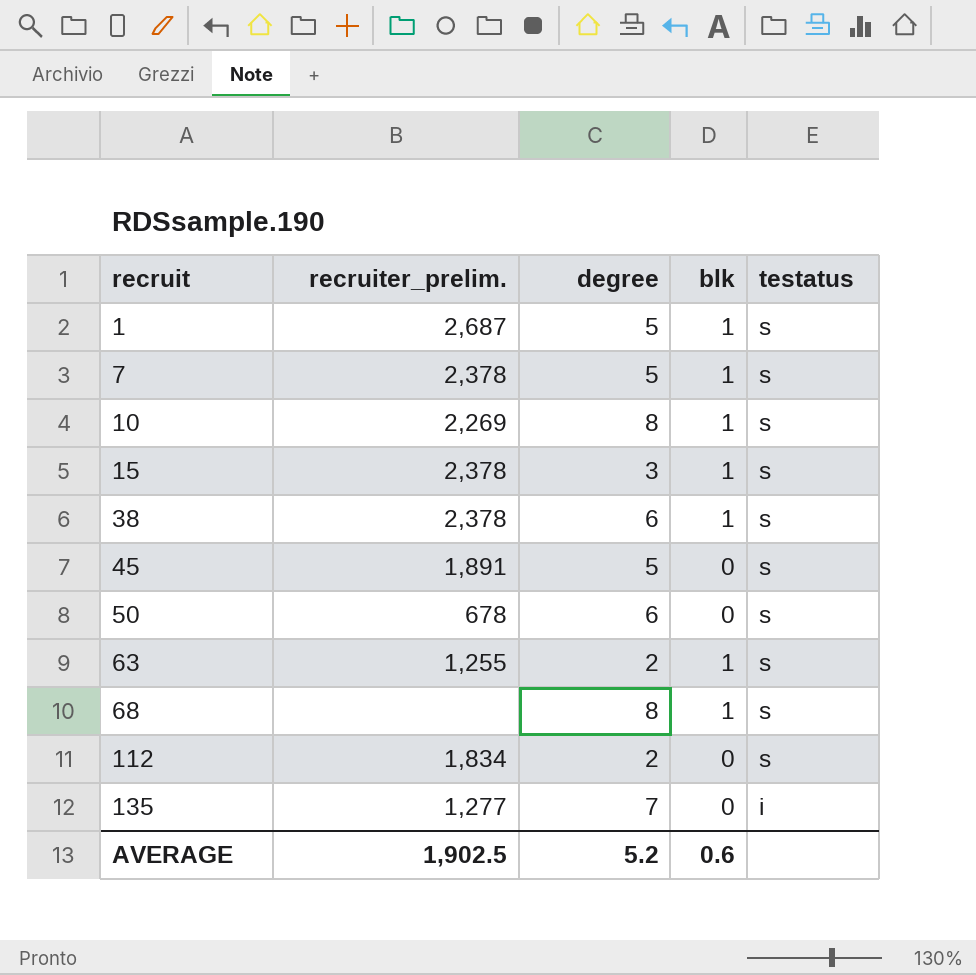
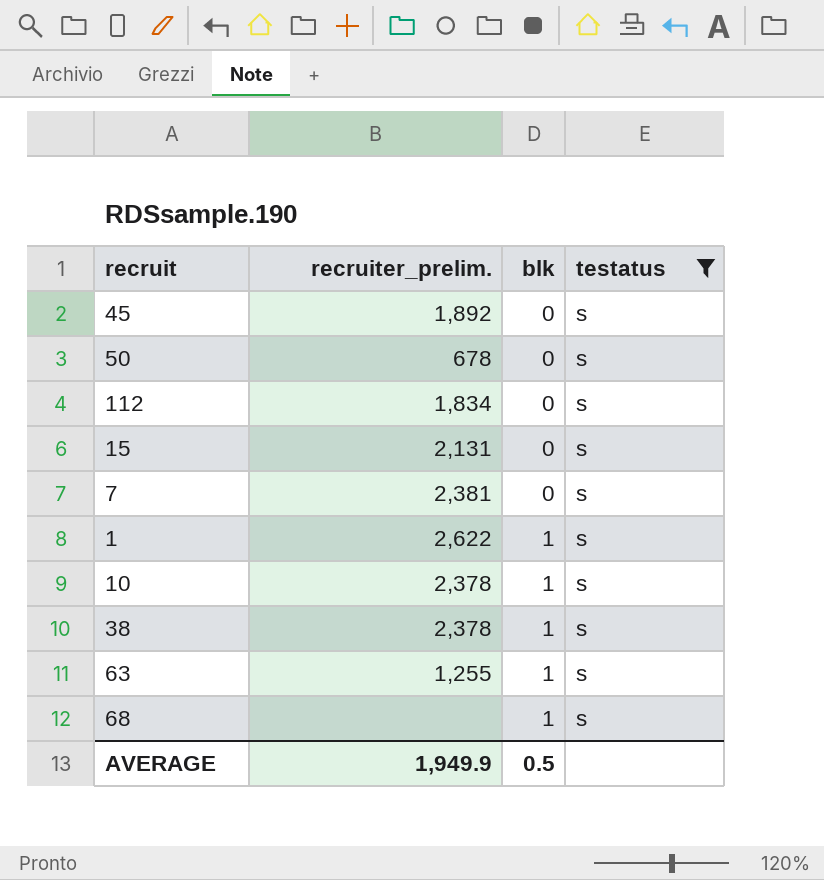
filter: none -> testatus = s
row order: recruit ascending -> blk ascending
column degree | position: 3 -> none
45 | recruiter_prelim.: 1,891 -> 1,892
15 | recruiter_prelim.: 2,378 -> 2,131
15 | blk: 1 -> 0
7 | recruiter_prelim.: 2,378 -> 2,381
7 | blk: 1 -> 0
1 | recruiter_prelim.: 2,687 -> 2,622
10 | recruiter_prelim.: 2,269 -> 2,378
AVERAGE | recruiter_prelim.: 1,902.5 -> 1,949.9
AVERAGE | blk: 0.6 -> 0.5

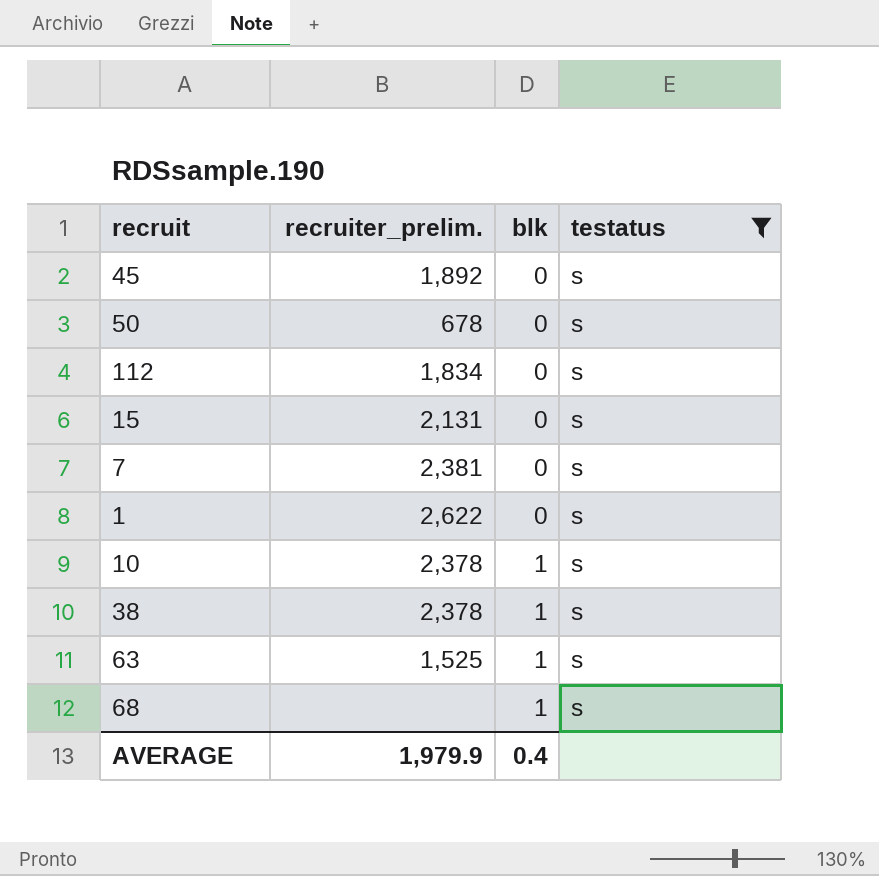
1 | blk: 1 -> 0
63 | recruiter_prelim.: 1,255 -> 1,525
AVERAGE | recruiter_prelim.: 1,949.9 -> 1,979.9
AVERAGE | blk: 0.5 -> 0.4

